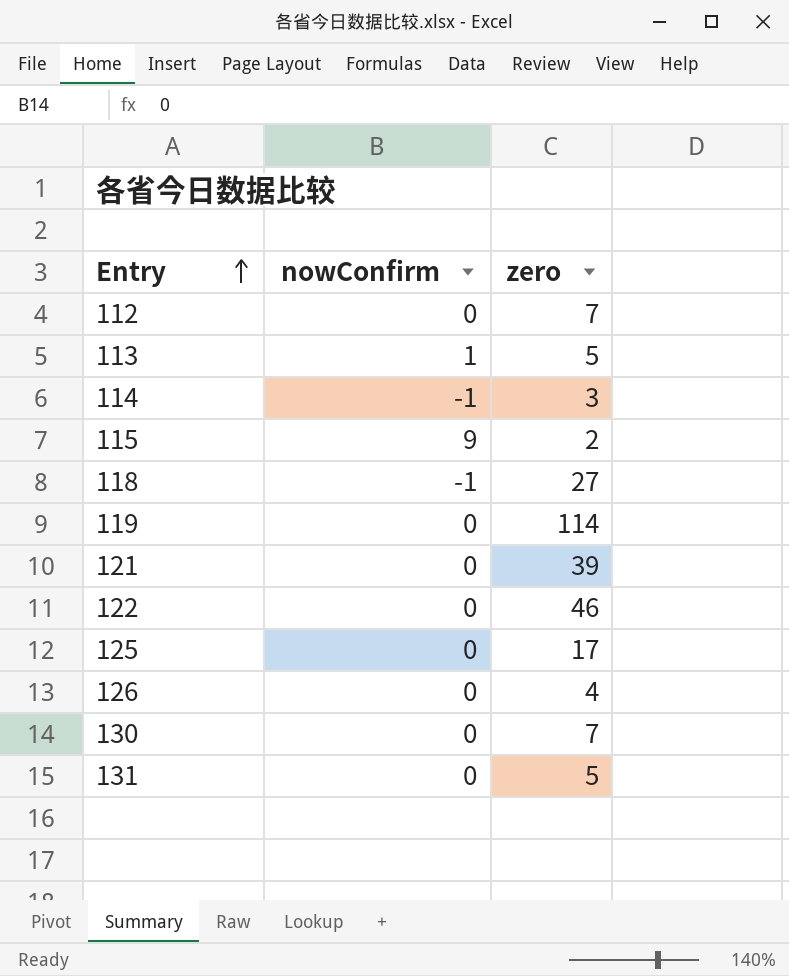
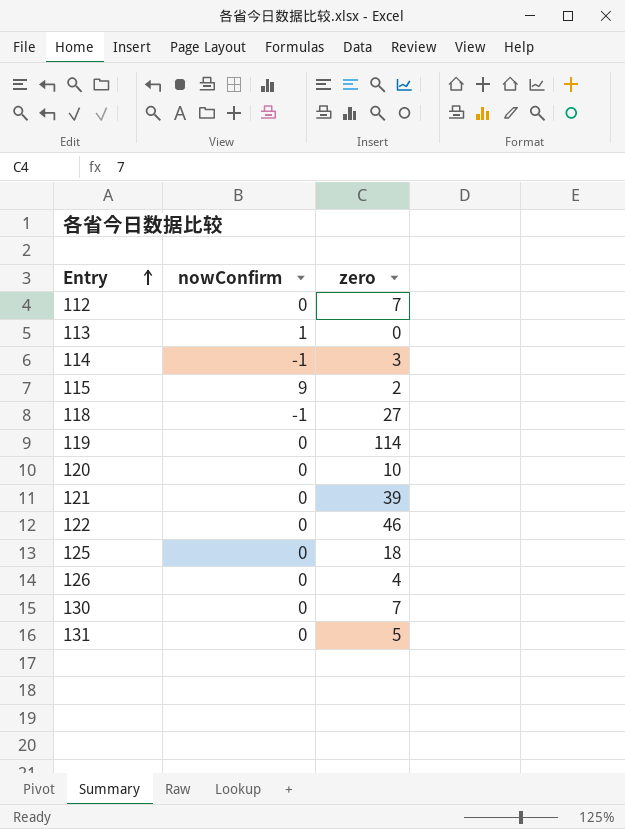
113 | zero: 5 -> 0
row 120: none -> 0 | 10
125 | zero: 17 -> 18

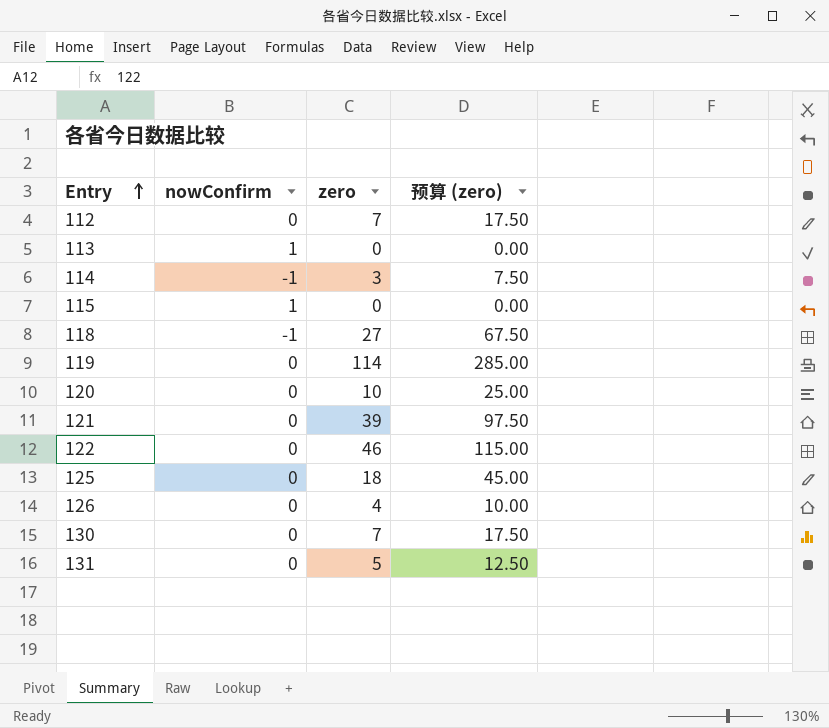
column 预算 (zero) | formula: none -> [zero] * 2.5
115 | nowConfirm: 9 -> 1
115 | zero: 2 -> 0

